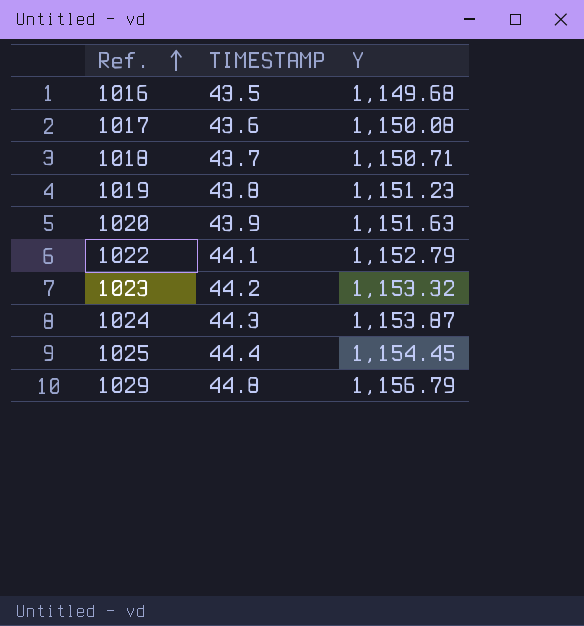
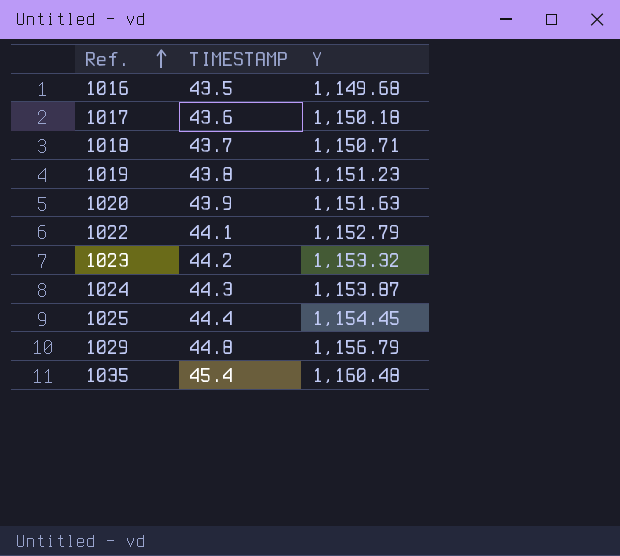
1017 | Y: 1,150.08 -> 1,150.18
row 1035: none -> 45.4 | 1,160.48

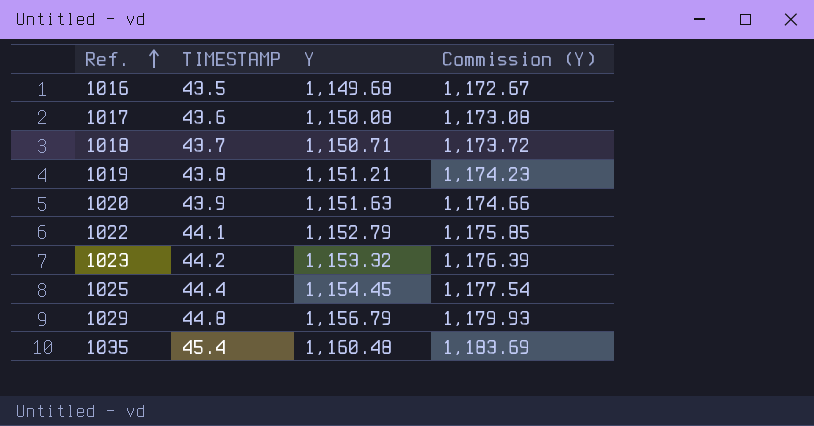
column Commission (Y) | formula: none -> [Y] * 1.02
row 1024: 44.3 | 1,153.87 -> none
1017 | Y: 1,150.18 -> 1,150.08
1019 | Y: 1,151.23 -> 1,151.21

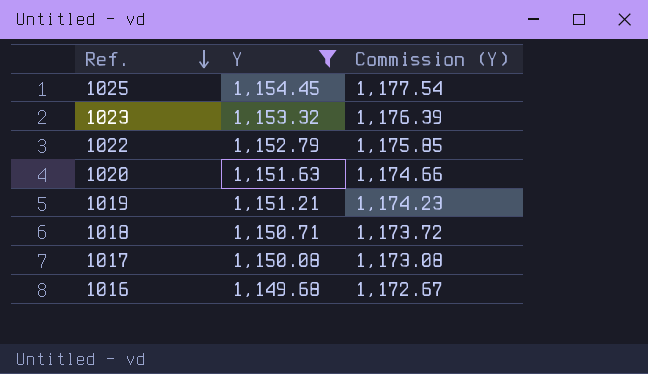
filter: none -> Y <= 1,154.45
row order: Ref. ascending -> Ref. descending
column TIMESTAMP | position: 2 -> none

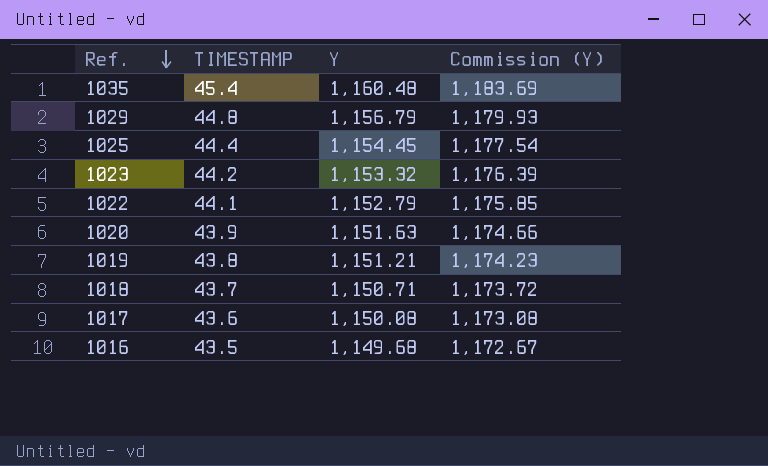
filter: Y <= 1,154.45 -> none
column TIMESTAMP | position: none -> 2

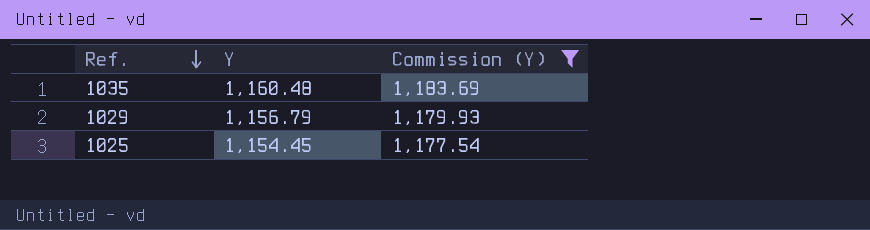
filter: none -> Commission (Y) >= 1,177.54
column TIMESTAMP | position: 2 -> none

